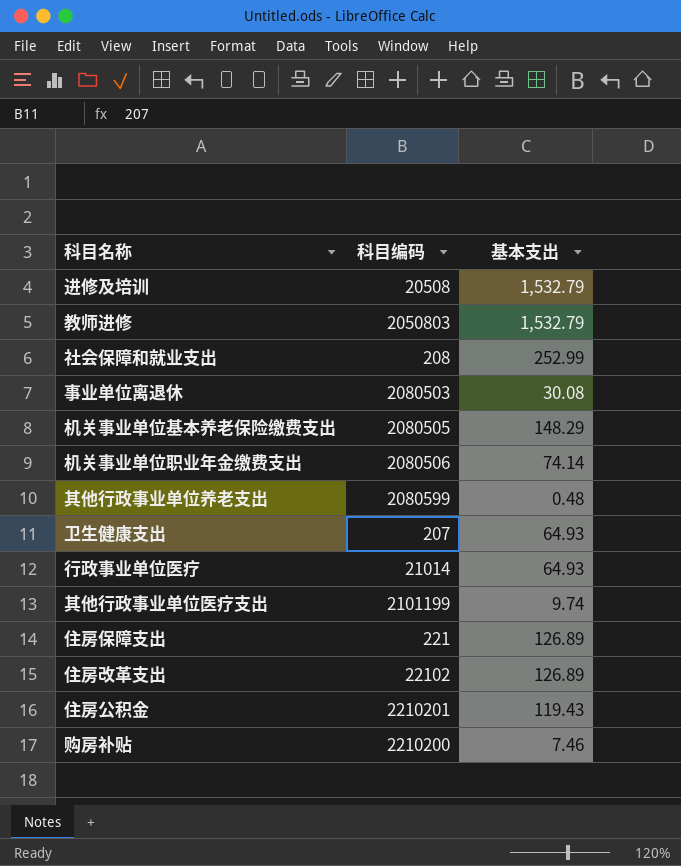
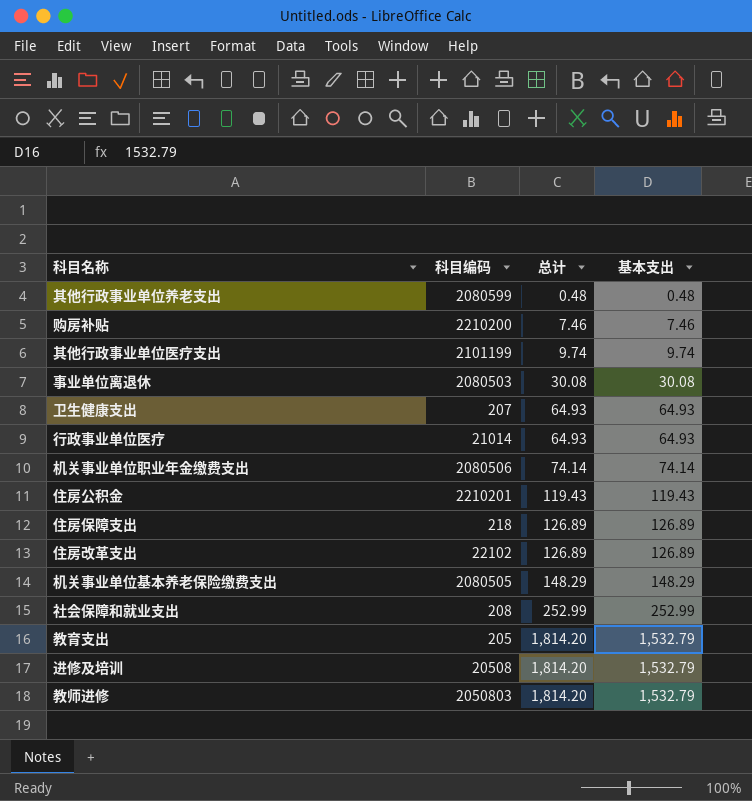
row order: none -> 总计 ascending
column 总计 | position: none -> 3
住房保障支出 | 科目编码: 221 -> 218
row 教育支出: none -> 205 | 1,814.20 | 1,532.79

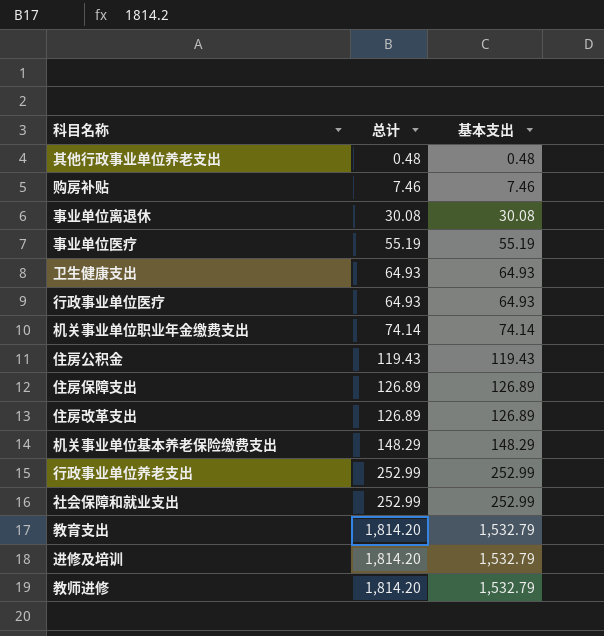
column 科目编码 | position: 2 -> none
row 其他行政事业单位医疗支出: 2101199 | 9.74 | 9.74 -> none
row 事业单位医疗: none -> 55.19 | 55.19
row 行政事业单位养老支出: none -> 252.99 | 252.99

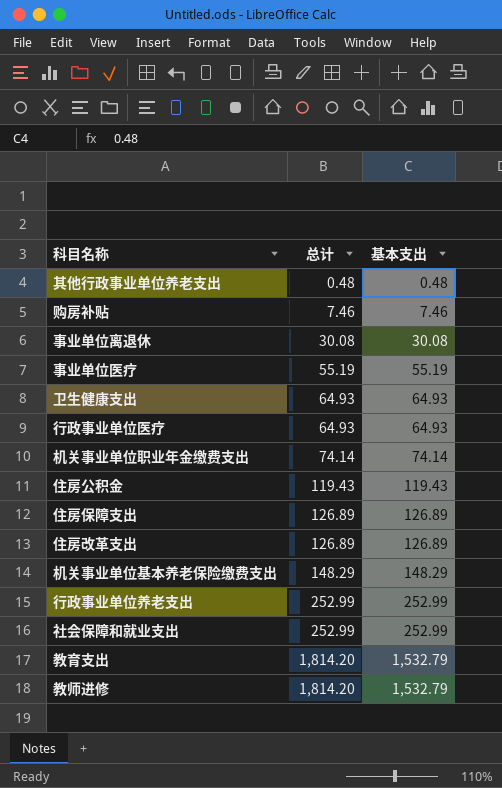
row 进修及培训: 1,814.20 | 1,532.79 -> none

